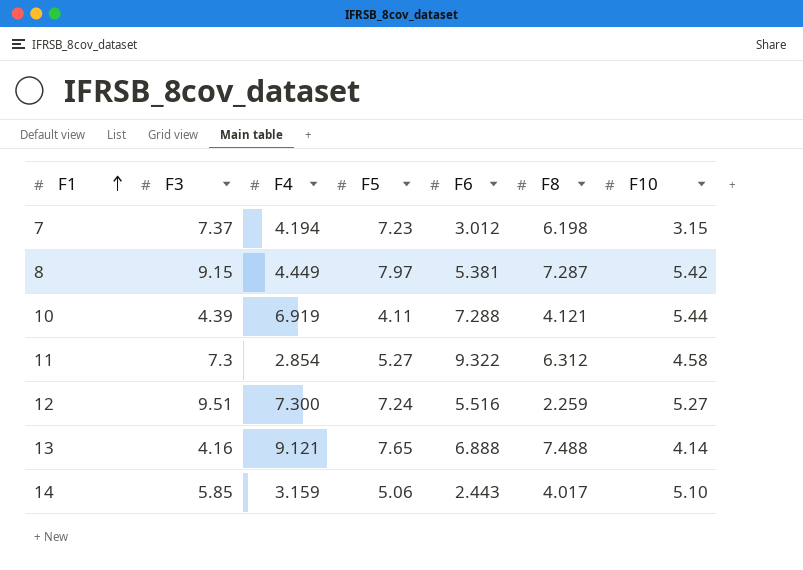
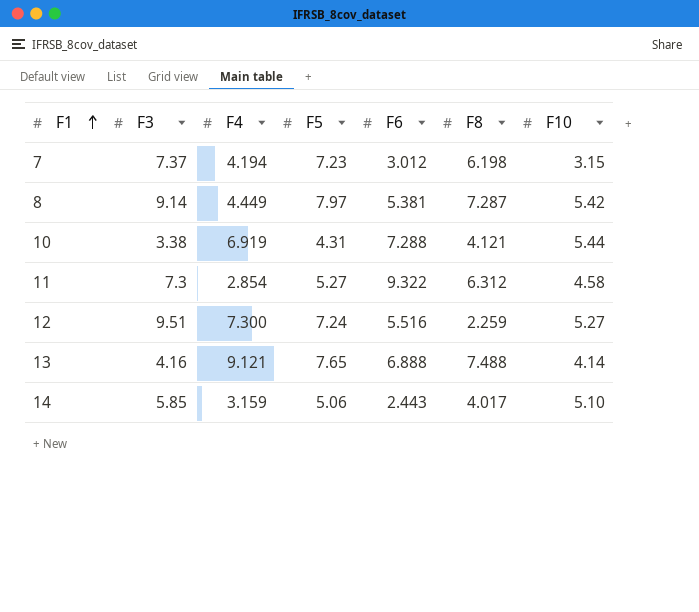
8 | F3: 9.15 -> 9.14
10 | F3: 4.39 -> 3.38
10 | F5: 4.11 -> 4.31

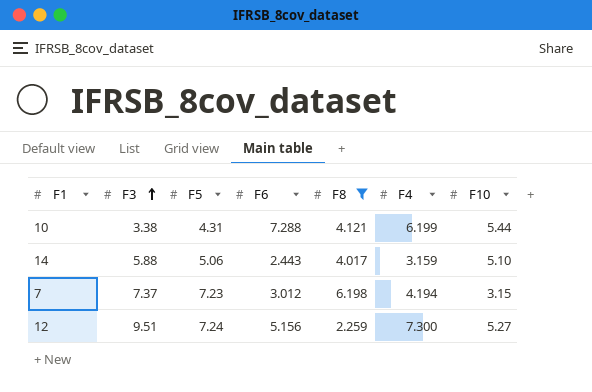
filter: none -> F8 <= 6.198
row order: F1 ascending -> F3 ascending
column F4 | position: 3 -> 6
10 | F4: 6.919 -> 6.199
14 | F3: 5.85 -> 5.88
12 | F6: 5.516 -> 5.156

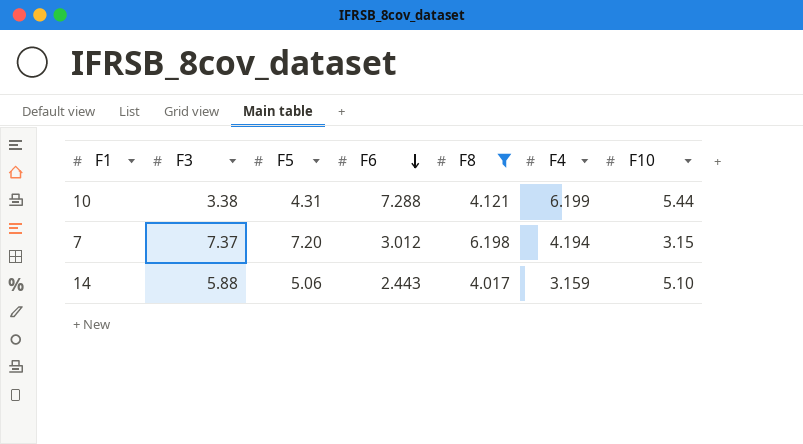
row order: F3 ascending -> F6 descending
row 12: 9.51 | 7.24 | 5.156 | 2.259 | 7.300 | 5.27 -> none
7 | F5: 7.23 -> 7.20

